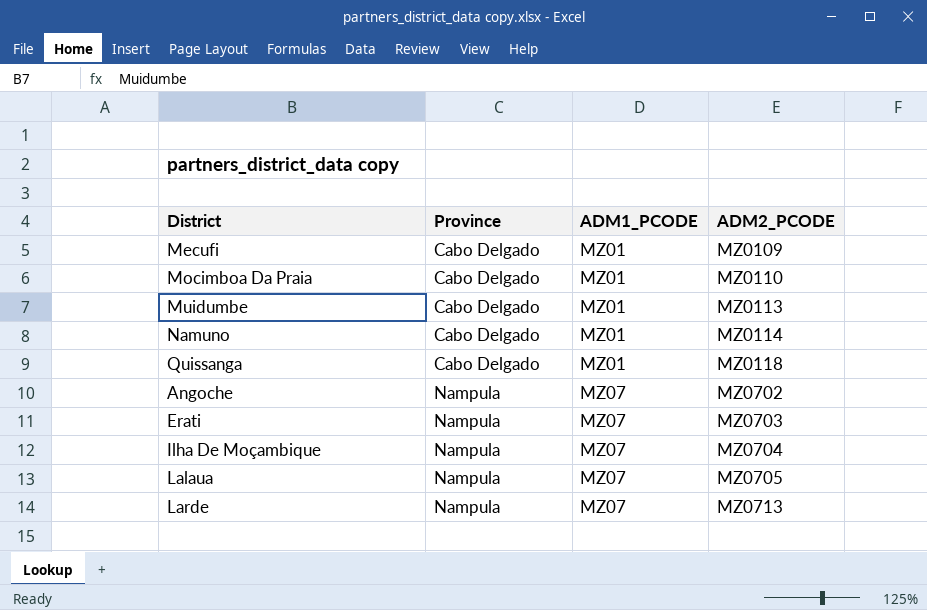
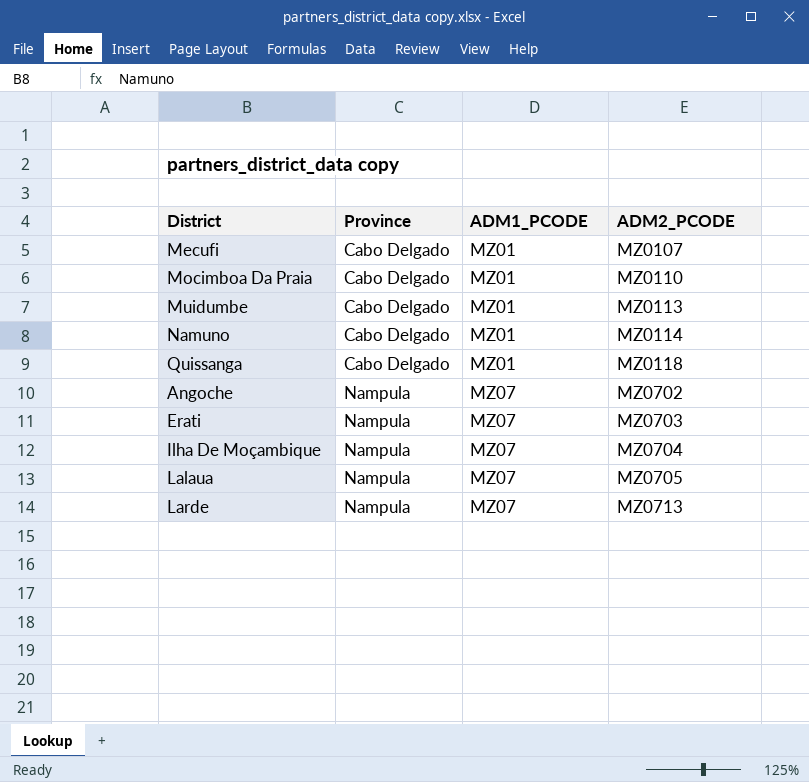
Mecufi | ADM2_PCODE: MZ0109 -> MZ0107

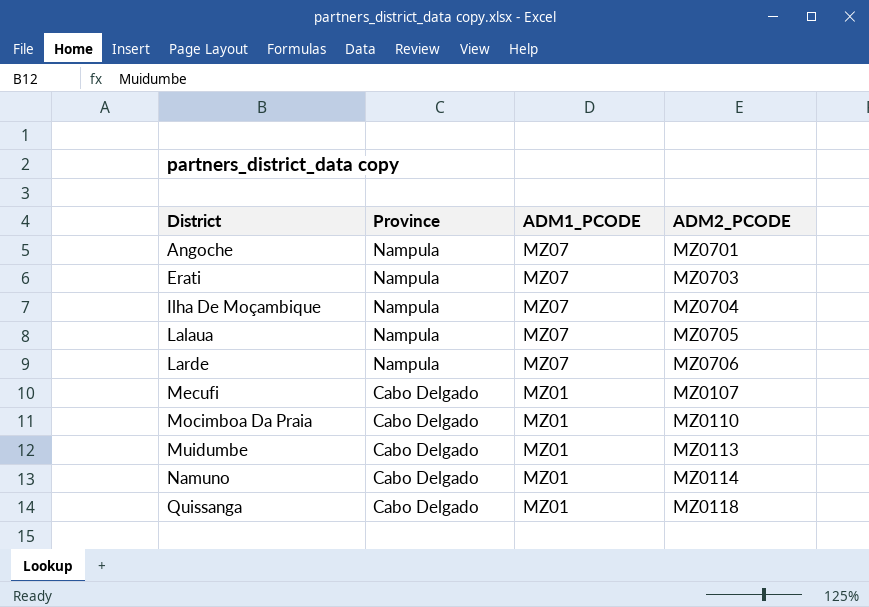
row order: Province ascending -> District ascending
Angoche | ADM2_PCODE: MZ0702 -> MZ0701
Larde | ADM2_PCODE: MZ0713 -> MZ0706

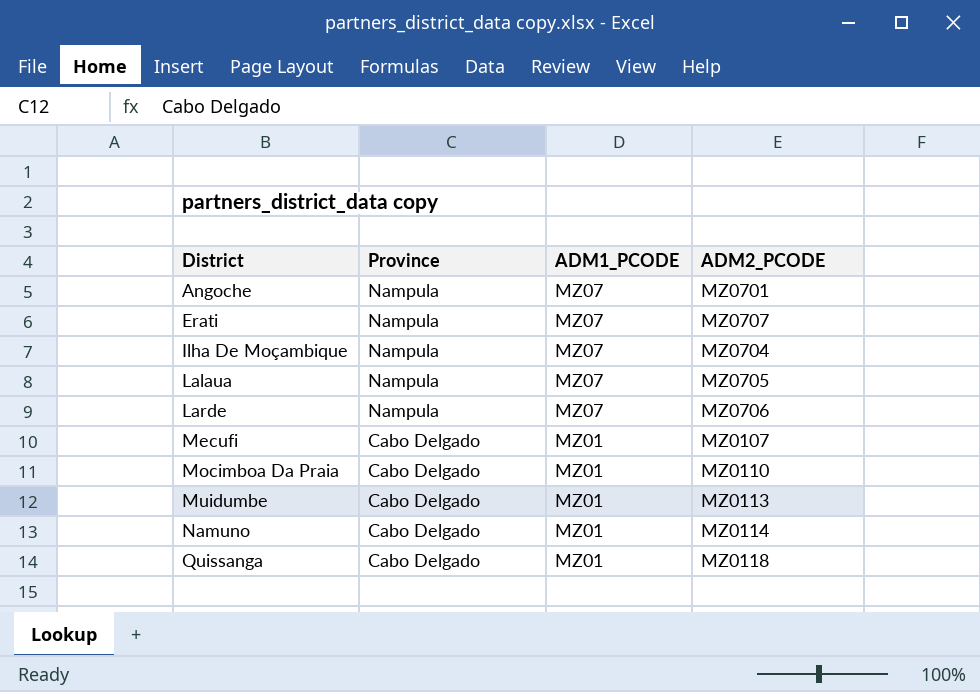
Erati | ADM2_PCODE: MZ0703 -> MZ0707

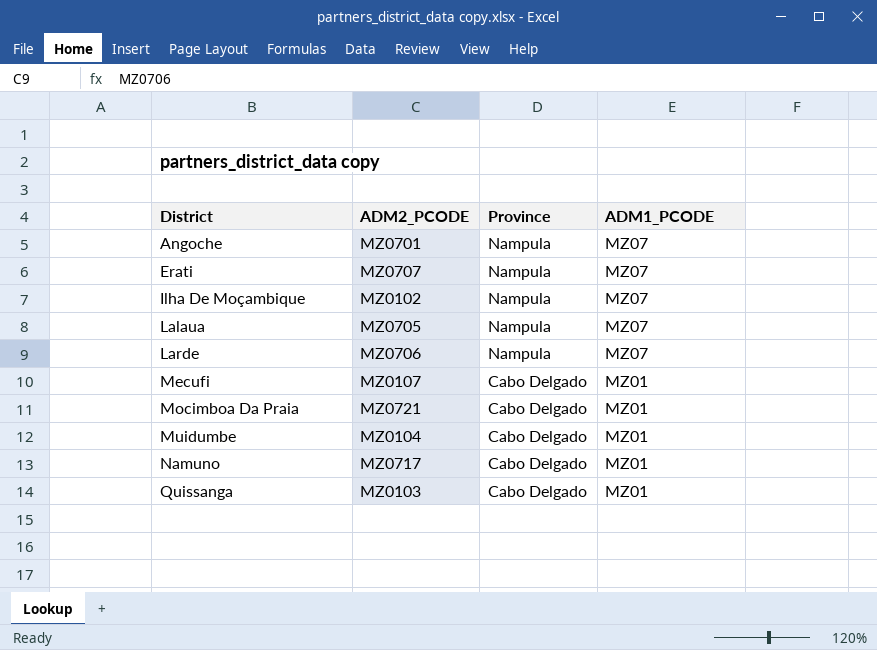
column ADM2_PCODE | position: 4 -> 2
Ilha De Moçambique | ADM2_PCODE: MZ0704 -> MZ0102
Mocimboa Da Praia | ADM2_PCODE: MZ0110 -> MZ0721
Muidumbe | ADM2_PCODE: MZ0113 -> MZ0104
Namuno | ADM2_PCODE: MZ0114 -> MZ0717
Quissanga | ADM2_PCODE: MZ0118 -> MZ0103

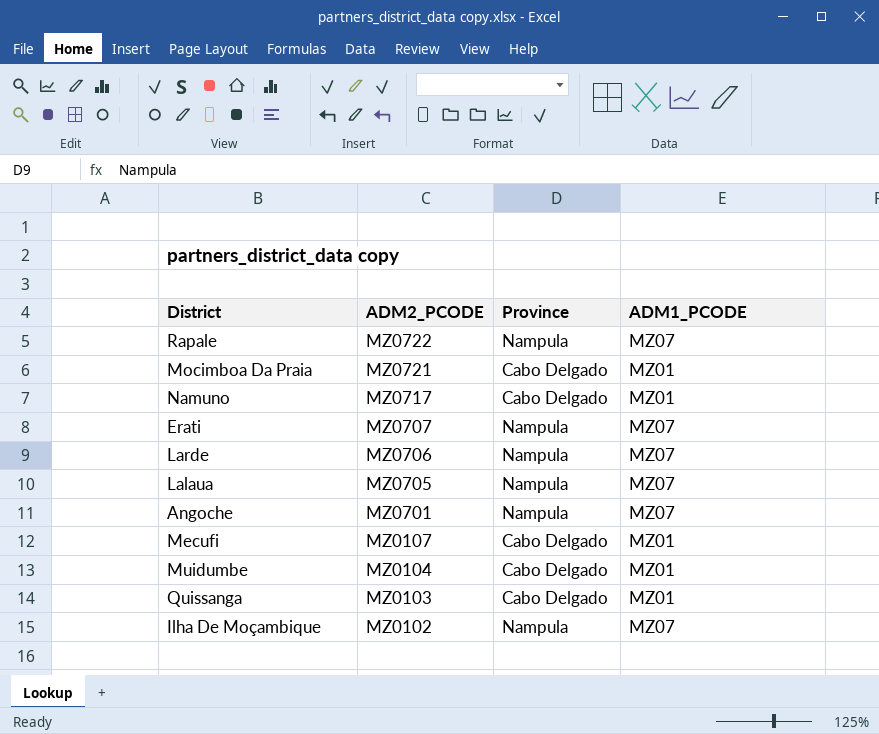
row order: District ascending -> ADM2_PCODE descending
row Rapale: none -> MZ0722 | Nampula | MZ07

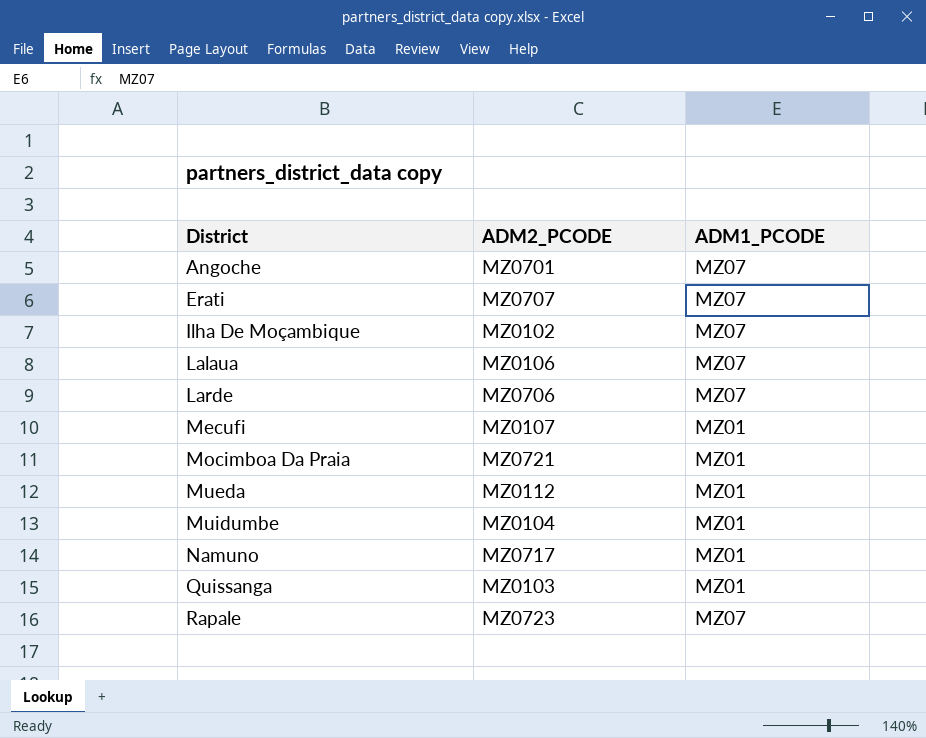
row order: ADM2_PCODE descending -> District ascending
column Province | position: 3 -> none
Lalaua | ADM2_PCODE: MZ0705 -> MZ0106
row Mueda: none -> MZ0112 | MZ01
Rapale | ADM2_PCODE: MZ0722 -> MZ0723

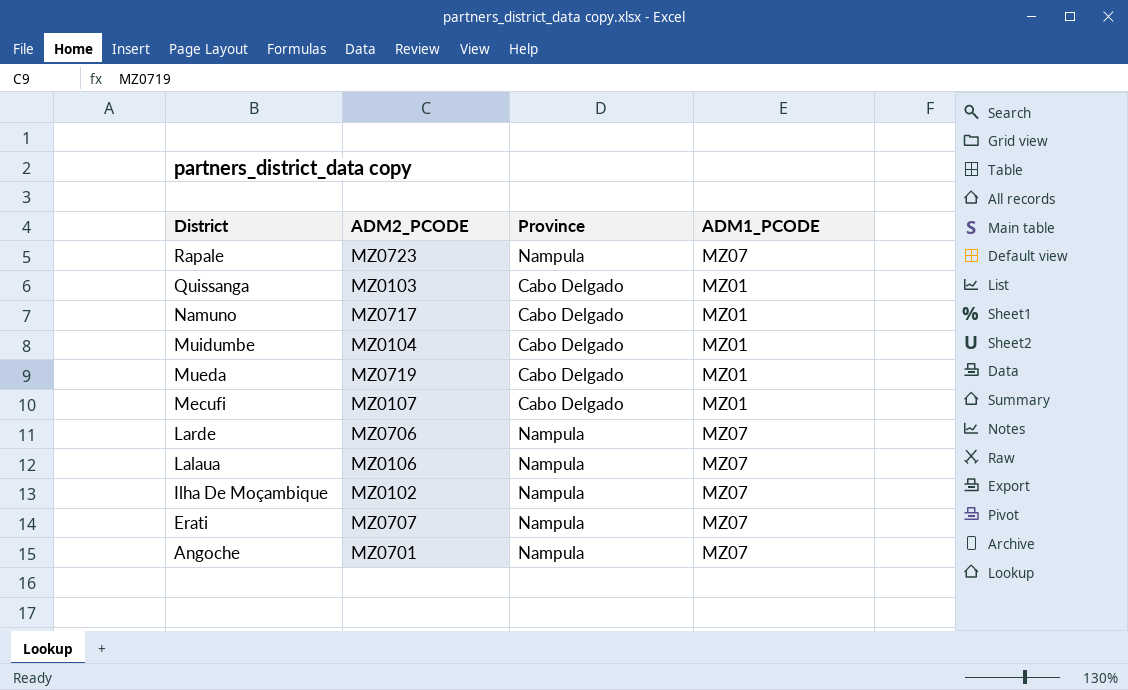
row order: District ascending -> District descending
column Province | position: none -> 3
row Mocimboa Da Praia: MZ0721 | MZ01 -> none
Mueda | ADM2_PCODE: MZ0112 -> MZ0719

